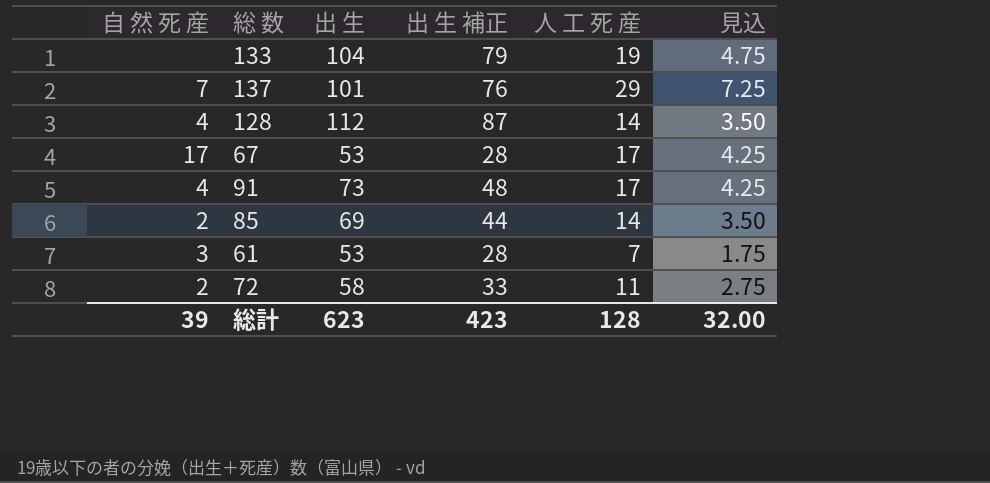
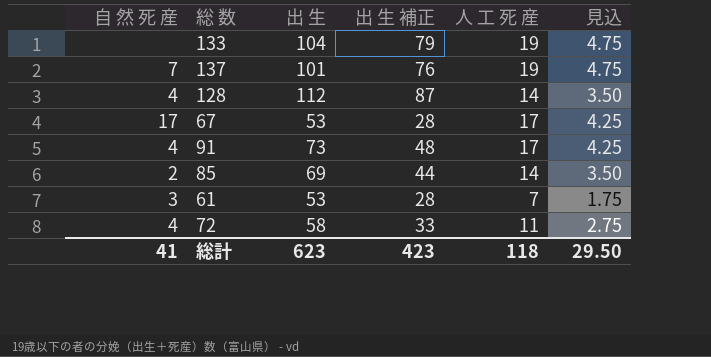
137 | 人 工 死 産: 29 -> 19
137 | 見込: 7.25 -> 4.75
72 | 自 然 死 産: 2 -> 4
総計 | 自 然 死 産: 39 -> 41
総計 | 人 工 死 産: 128 -> 118
総計 | 見込: 32.00 -> 29.50

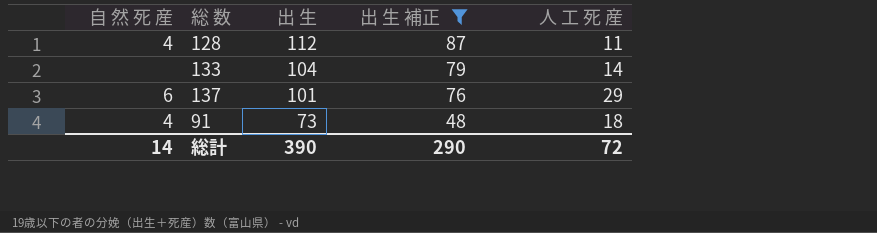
filter: none -> 出 生 補正 >= 48
row order: none -> 出 生 descending
column 見込 | formula: [人 工 死 産] * 0.25 -> none
128 | 人 工 死 産: 14 -> 11
133 | 人 工 死 産: 19 -> 14
137 | 自 然 死 産: 7 -> 6
137 | 人 工 死 産: 19 -> 29
91 | 人 工 死 産: 17 -> 18
総計 | 自 然 死 産: 41 -> 14
総計 | 出 生: 623 -> 390
総計 | 出 生 補正: 423 -> 290
総計 | 人 工 死 産: 118 -> 72

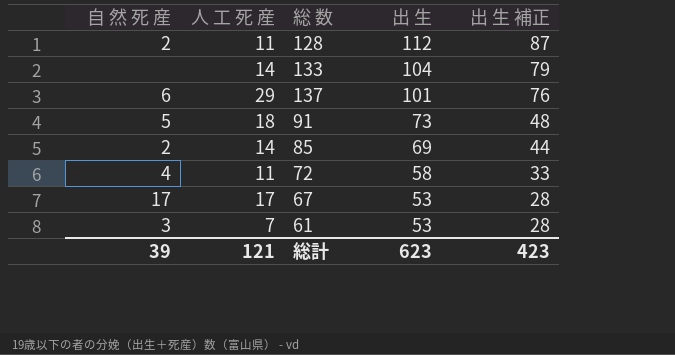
filter: 出 生 補正 >= 48 -> none
column 人 工 死 産 | position: 5 -> 2
128 | 自 然 死 産: 4 -> 2
91 | 自 然 死 産: 4 -> 5
総計 | 自 然 死 産: 14 -> 39
総計 | 人 工 死 産: 72 -> 121
総計 | 出 生: 390 -> 623
総計 | 出 生 補正: 290 -> 423

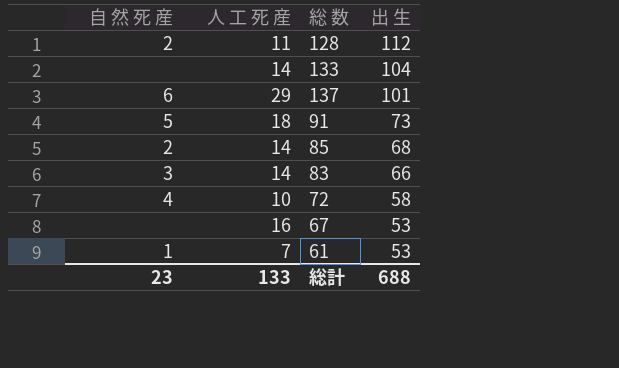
column 出 生 補正 | formula: [出 生] - 25 -> none
85 | 出 生: 69 -> 68
row 83: none -> 3 | 14 | 66
72 | 人 工 死 産: 11 -> 10
67 | 自 然 死 産: 17 -> none
67 | 人 工 死 産: 17 -> 16
61 | 自 然 死 産: 3 -> 1
総計 | 自 然 死 産: 39 -> 23
総計 | 人 工 死 産: 121 -> 133
総計 | 出 生: 623 -> 688

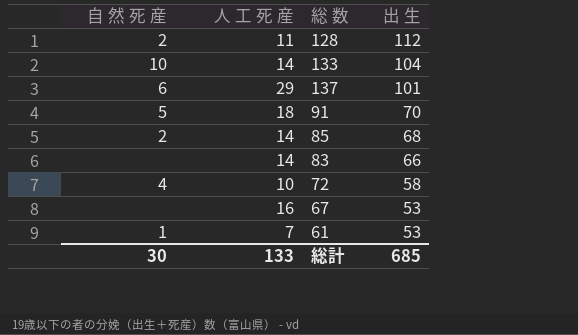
133 | 自 然 死 産: none -> 10
91 | 出 生: 73 -> 70
83 | 自 然 死 産: 3 -> none
総計 | 自 然 死 産: 23 -> 30
総計 | 出 生: 688 -> 685

